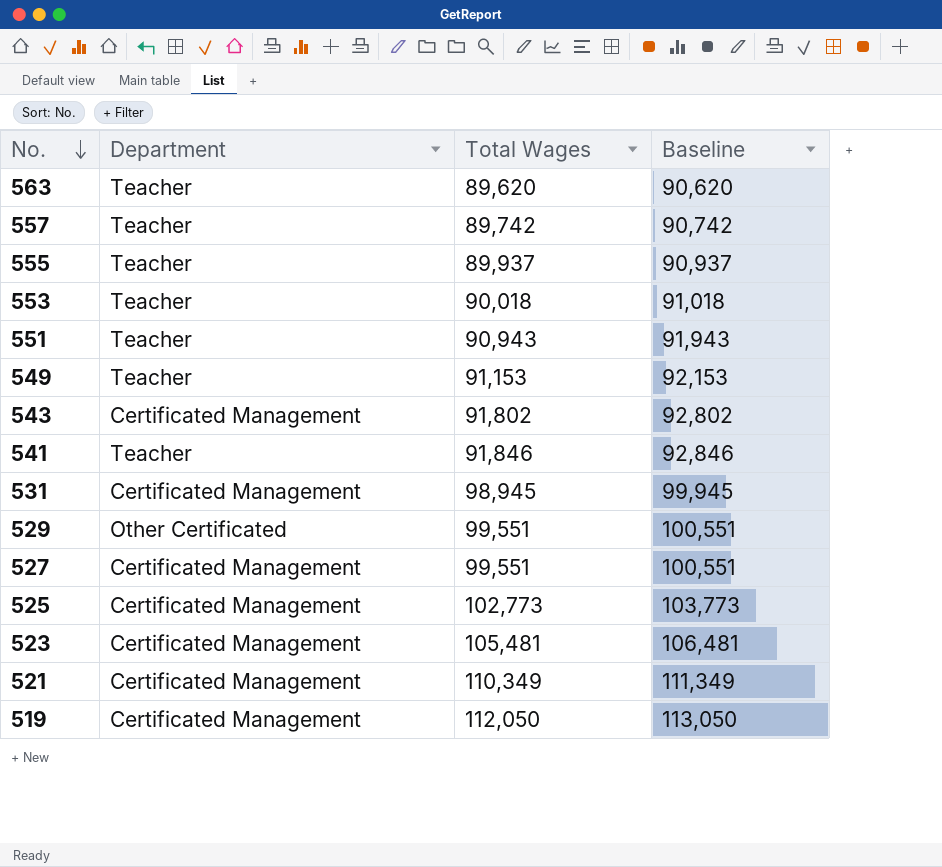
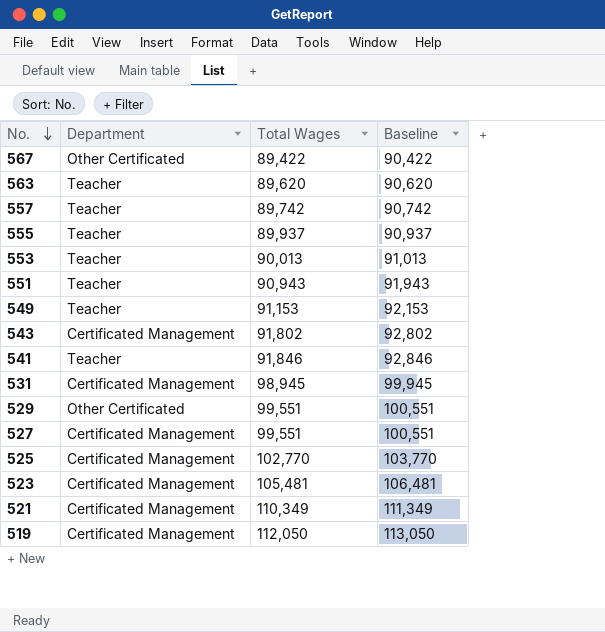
row 567: none -> Other Certificated | 89,422 | 90,422
553 | Total Wages: 90,018 -> 90,013
553 | Baseline: 91,018 -> 91,013
525 | Total Wages: 102,773 -> 102,770
525 | Baseline: 103,773 -> 103,770

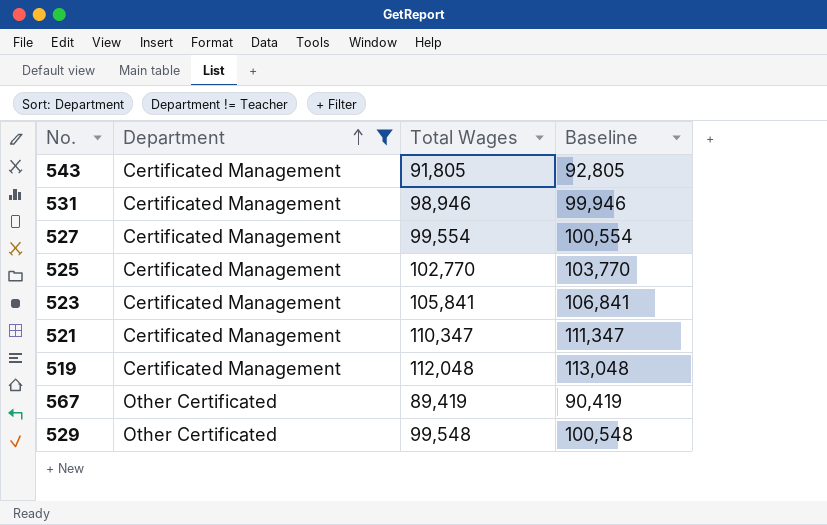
filter: none -> Department != Teacher
row order: No. descending -> Department ascending
543 | Total Wages: 91,802 -> 91,805
543 | Baseline: 92,802 -> 92,805
531 | Total Wages: 98,945 -> 98,946
531 | Baseline: 99,945 -> 99,946
527 | Total Wages: 99,551 -> 99,554
527 | Baseline: 100,551 -> 100,554
523 | Total Wages: 105,481 -> 105,841
523 | Baseline: 106,481 -> 106,841
521 | Total Wages: 110,349 -> 110,347
521 | Baseline: 111,349 -> 111,347
519 | Total Wages: 112,050 -> 112,048
519 | Baseline: 113,050 -> 113,048
567 | Total Wages: 89,422 -> 89,419
567 | Baseline: 90,422 -> 90,419
529 | Total Wages: 99,551 -> 99,548
529 | Baseline: 100,551 -> 100,548

